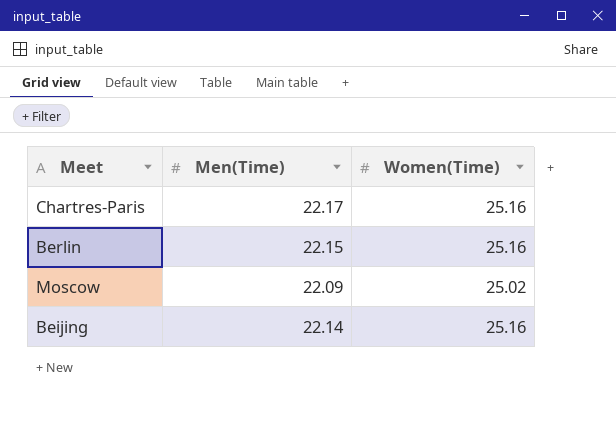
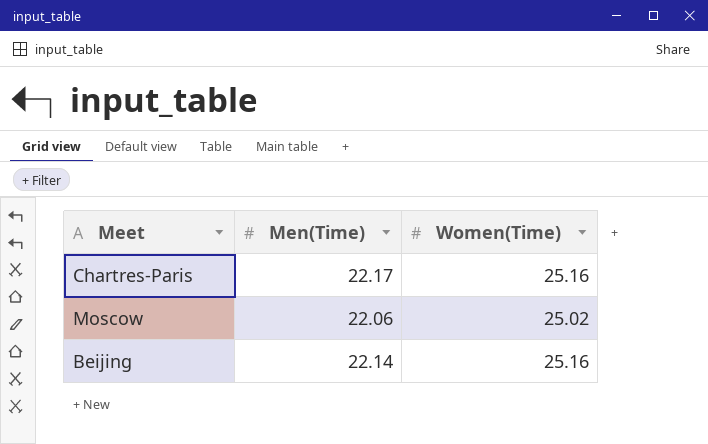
row Berlin: 22.15 | 25.16 -> none
Moscow | Men(Time): 22.09 -> 22.06

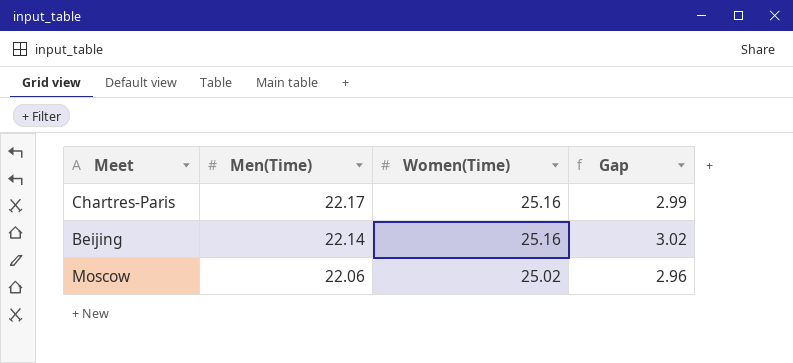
row order: none -> Men(Time) descending
column Gap | formula: none -> [Women(Time)] - [Men(Time)]

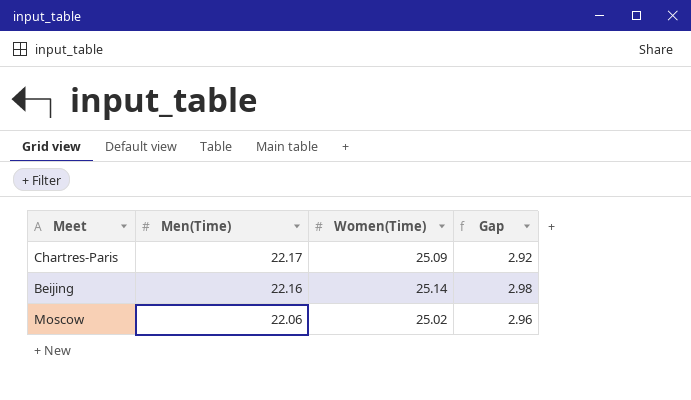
Chartres-Paris | Women(Time): 25.16 -> 25.09
Chartres-Paris | Gap: 2.99 -> 2.92
Beijing | Men(Time): 22.14 -> 22.16
Beijing | Women(Time): 25.16 -> 25.14
Beijing | Gap: 3.02 -> 2.98

